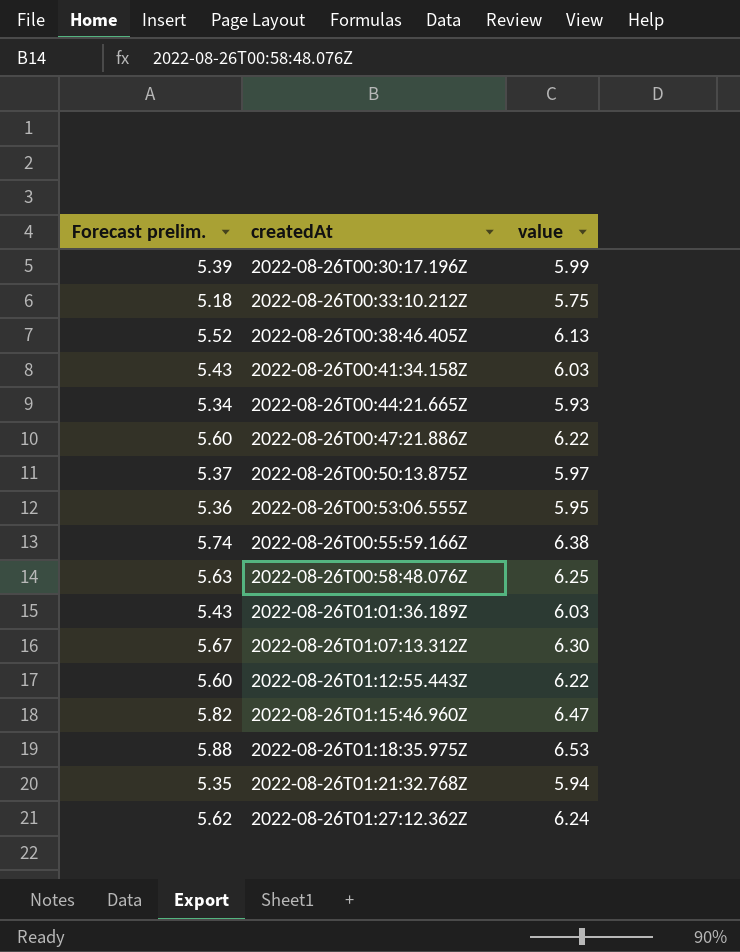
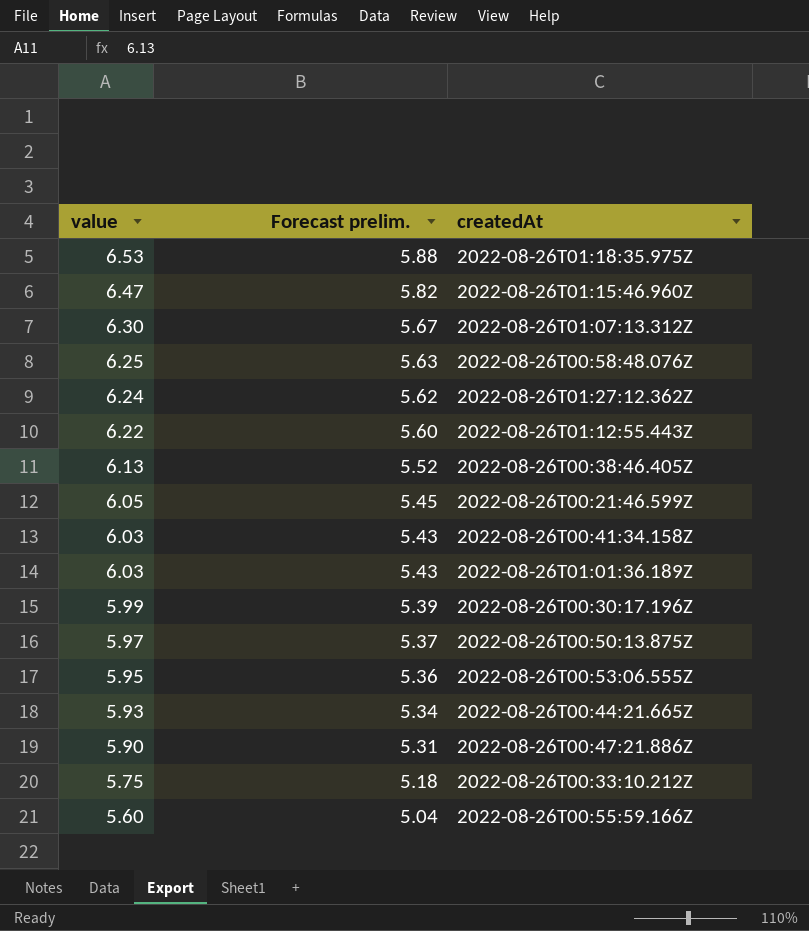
row order: createdAt ascending -> value descending
column value | position: 3 -> 1
row 2022-08-26T01:21:32.768Z: 5.35 | 5.94 -> none
row 2022-08-26T00:21:46.599Z: none -> 6.05 | 5.45
2022-08-26T00:47:21.886Z | value: 6.22 -> 5.90
2022-08-26T00:47:21.886Z | Forecast prelim.: 5.60 -> 5.31
2022-08-26T00:55:59.166Z | value: 6.38 -> 5.60
2022-08-26T00:55:59.166Z | Forecast prelim.: 5.74 -> 5.04

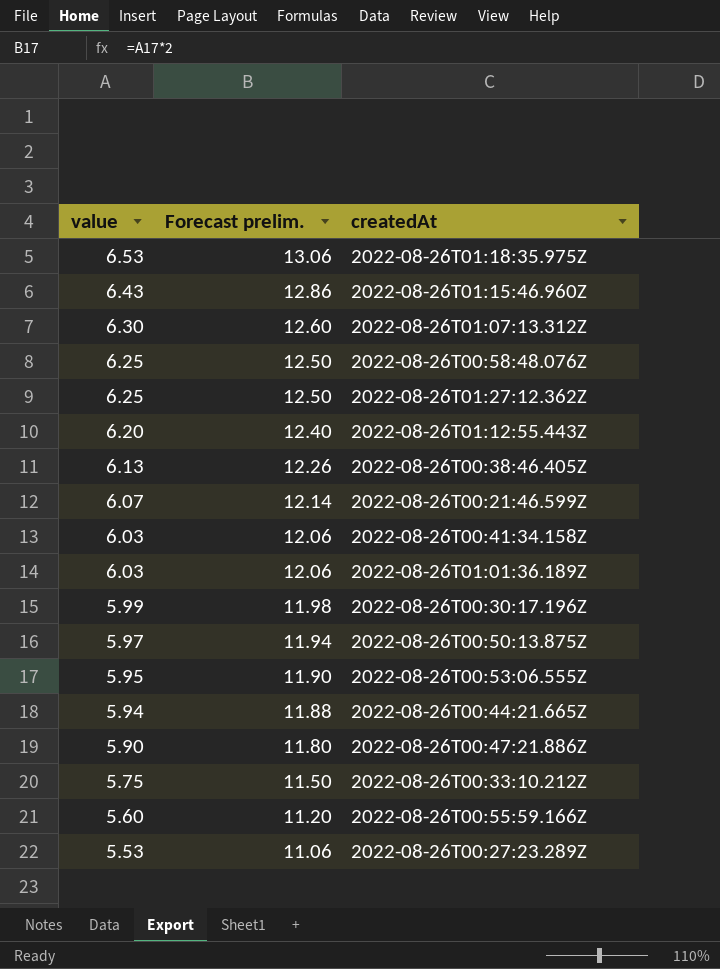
column Forecast prelim. | formula: [value] * 0.9 -> [value] * 2
2022-08-26T01:15:46.960Z | value: 6.47 -> 6.43
2022-08-26T01:27:12.362Z | value: 6.24 -> 6.25
2022-08-26T01:12:55.443Z | value: 6.22 -> 6.20
2022-08-26T00:21:46.599Z | value: 6.05 -> 6.07
2022-08-26T00:44:21.665Z | value: 5.93 -> 5.94
row 2022-08-26T00:27:23.289Z: none -> 5.53 | 11.06

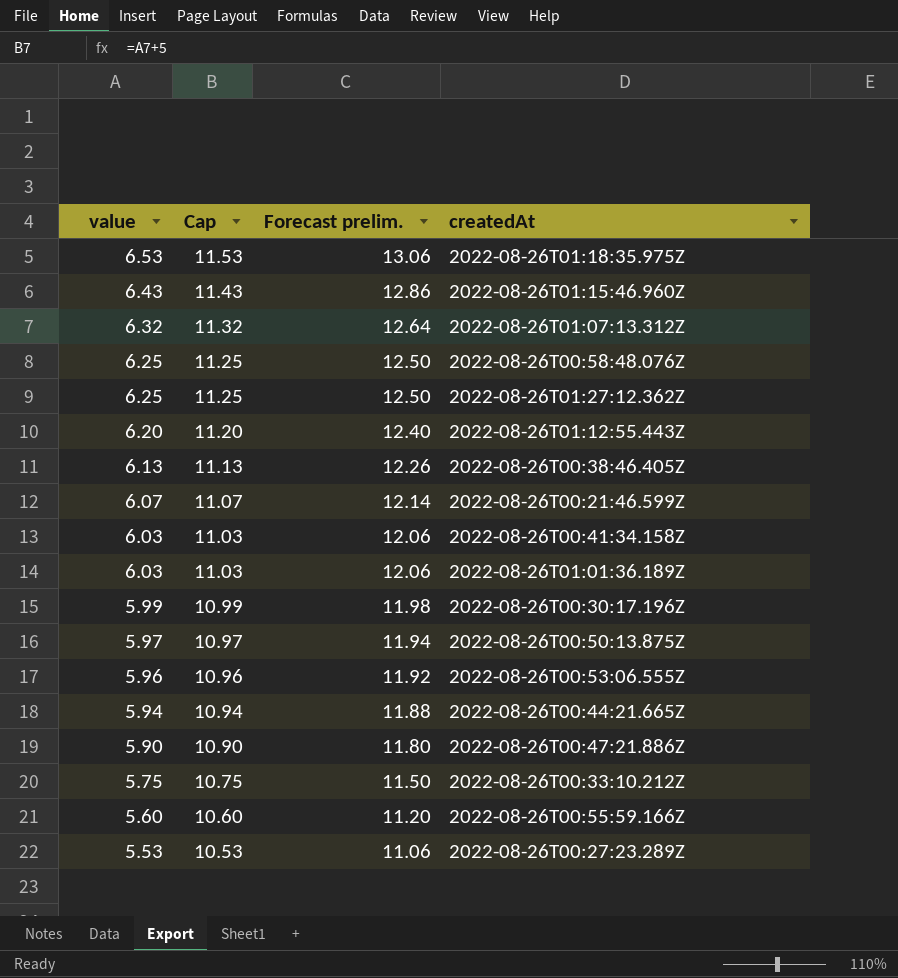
column Cap | formula: none -> [value] + 5
2022-08-26T01:07:13.312Z | value: 6.30 -> 6.32
2022-08-26T01:07:13.312Z | Forecast prelim.: 12.60 -> 12.64
2022-08-26T00:53:06.555Z | value: 5.95 -> 5.96
2022-08-26T00:53:06.555Z | Forecast prelim.: 11.90 -> 11.92

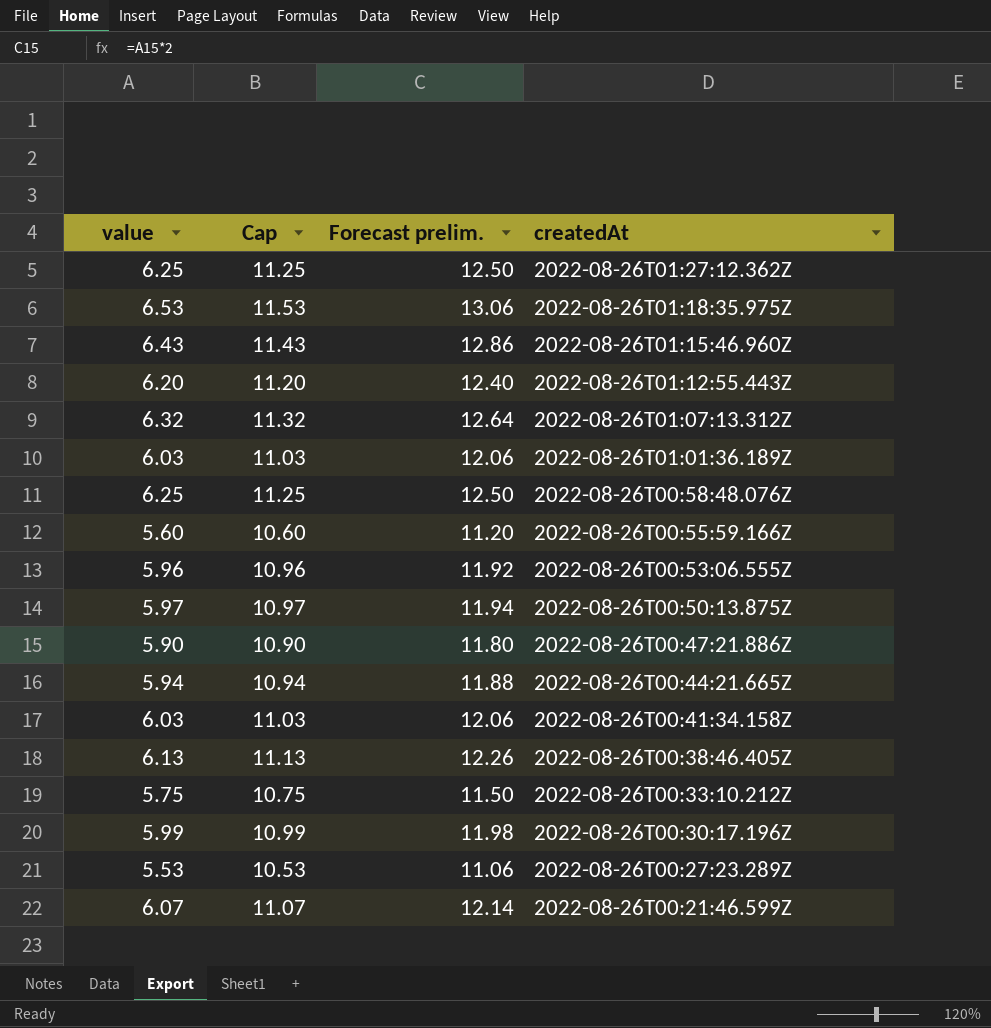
row order: value descending -> createdAt descending

